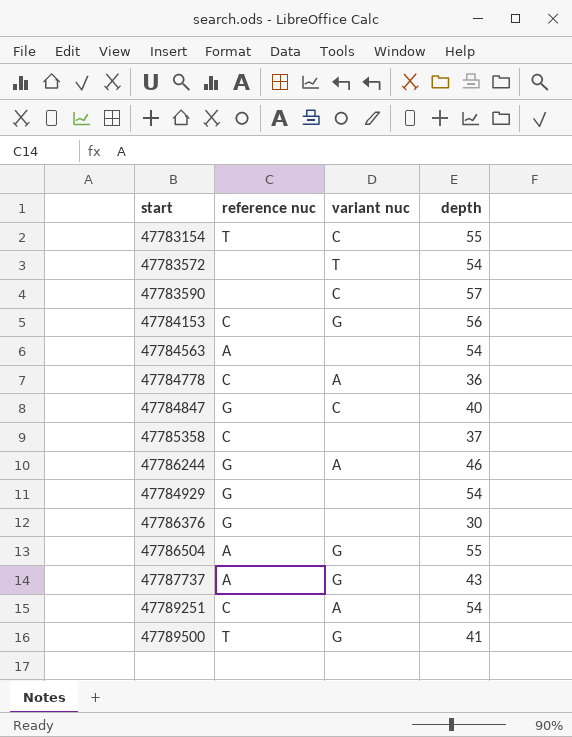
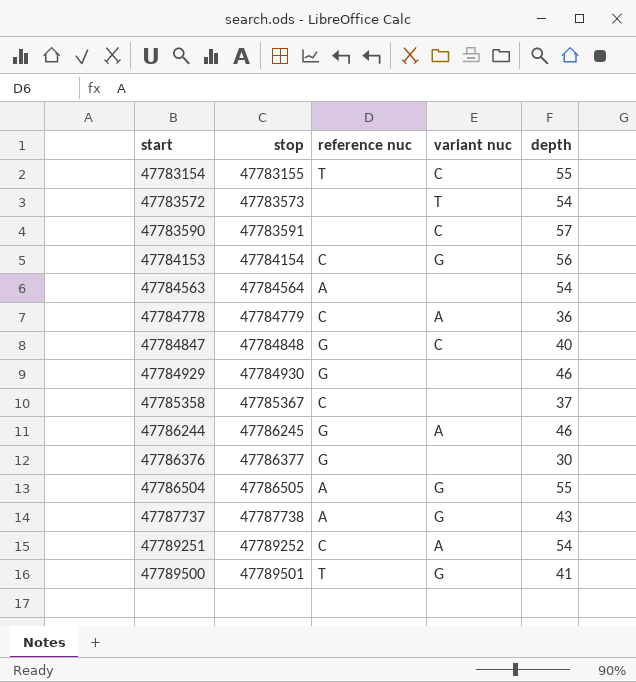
row order: none -> start ascending
column stop | position: none -> 2
47784929 | depth: 54 -> 46

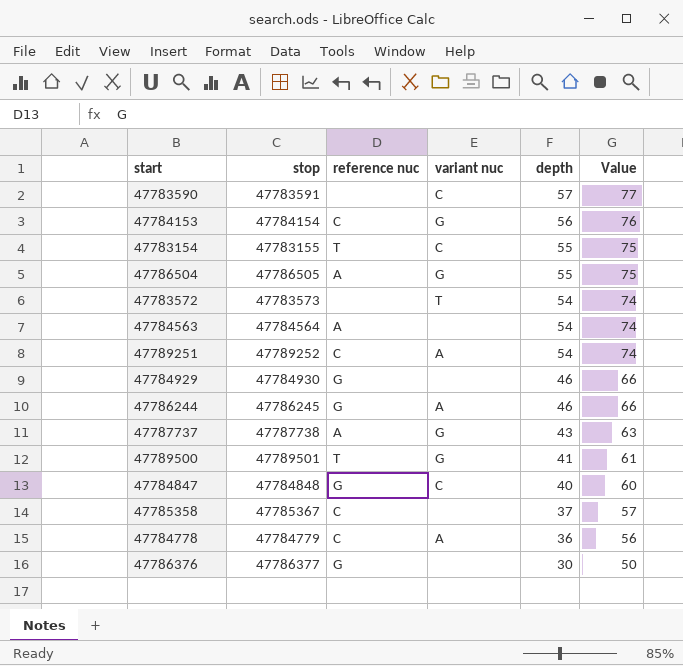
row order: start ascending -> depth descending
column Value | formula: none -> [depth] + 20

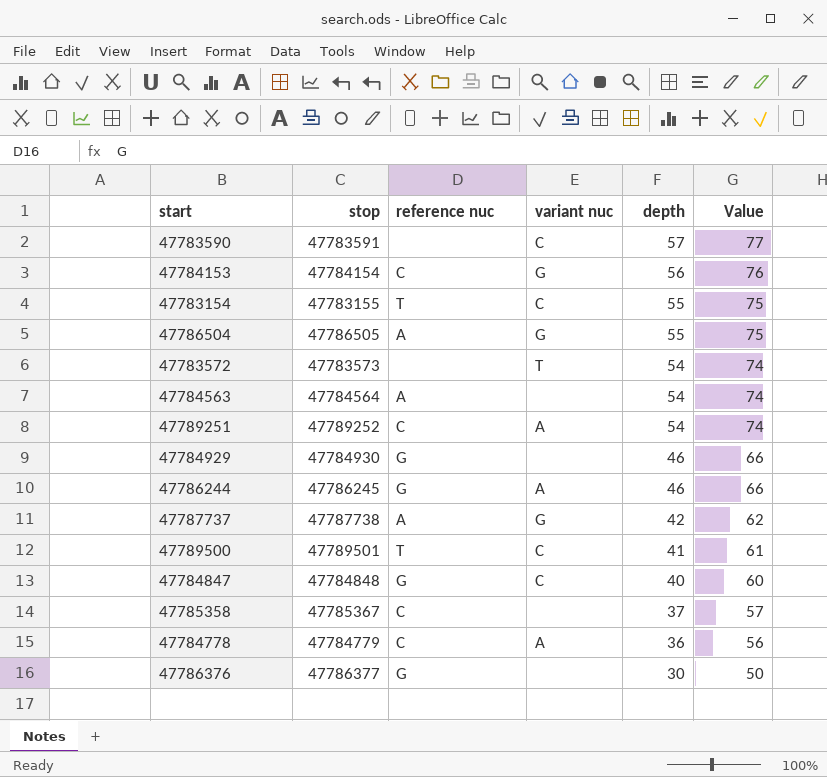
47787737 | depth: 43 -> 42
47787737 | Value: 63 -> 62
47789500 | variant nuc: G -> C

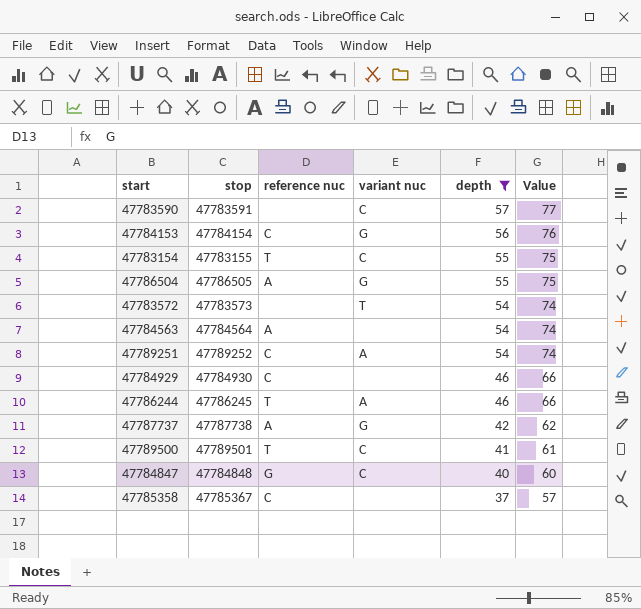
filter: none -> depth >= 37
47784929 | reference nuc: G -> C
47786244 | reference nuc: G -> T

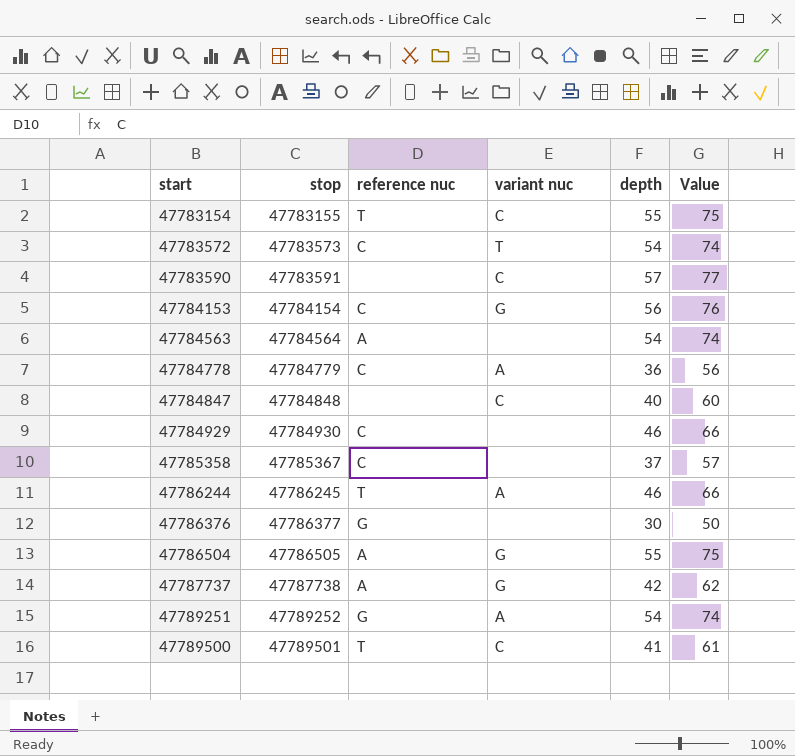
filter: depth >= 37 -> none
row order: depth descending -> start ascending
47783572 | reference nuc: none -> C
47784847 | reference nuc: G -> none
47789251 | reference nuc: C -> G

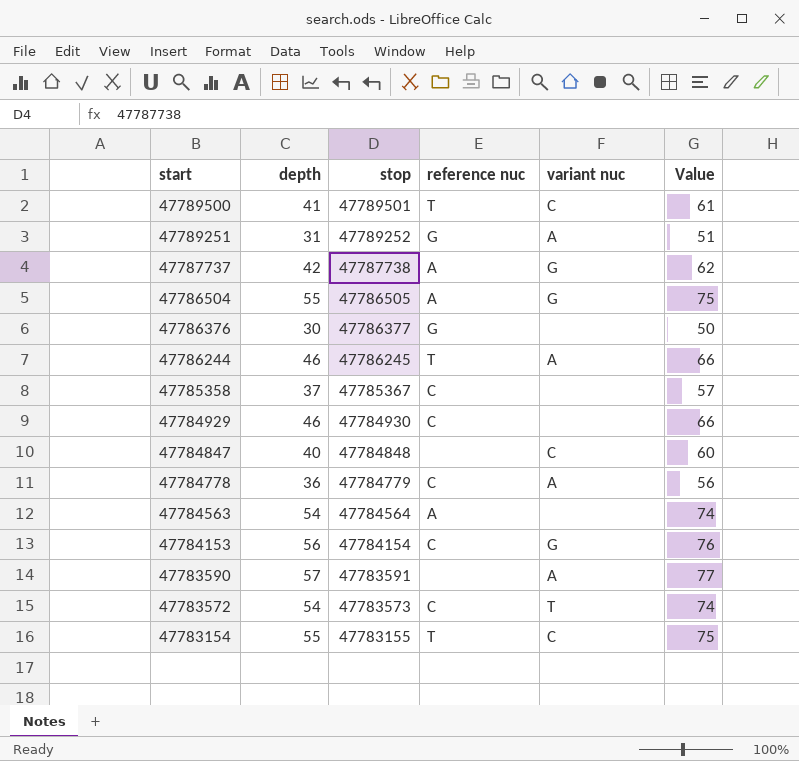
row order: start ascending -> start descending
column depth | position: 5 -> 2
47789251 | depth: 54 -> 31
47789251 | Value: 74 -> 51
47783590 | variant nuc: C -> A

